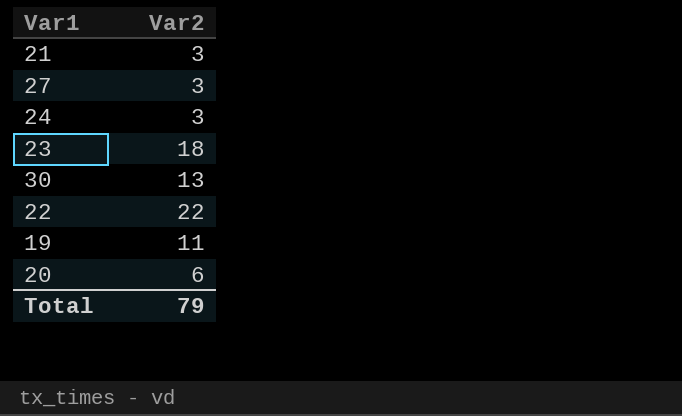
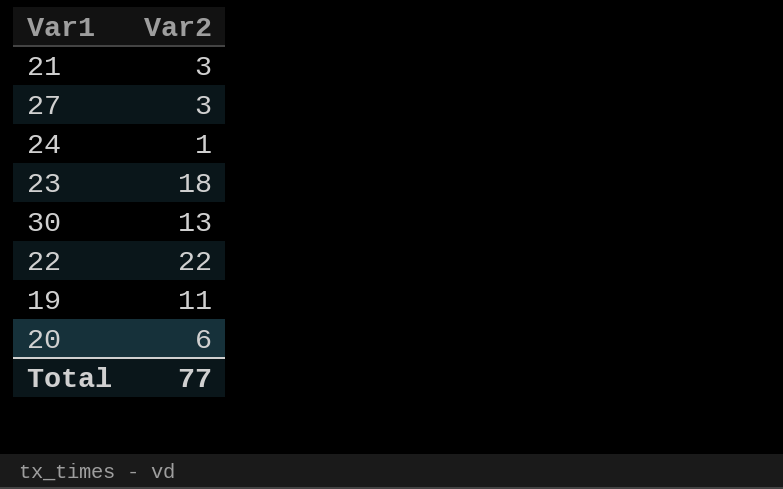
24 | Var2: 3 -> 1
Total | Var2: 79 -> 77

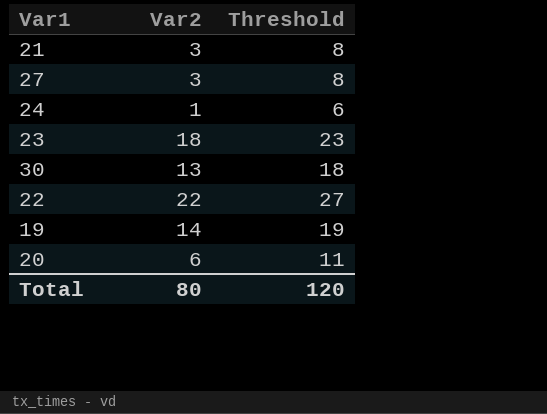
column Threshold | formula: none -> [Var2] + 5
19 | Var2: 11 -> 14
Total | Var2: 77 -> 80

